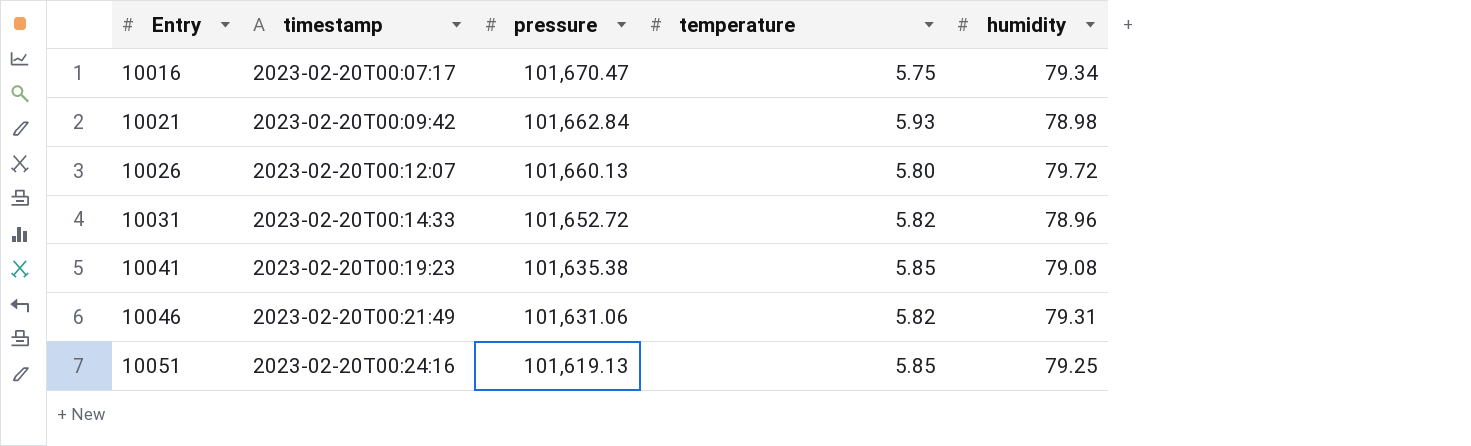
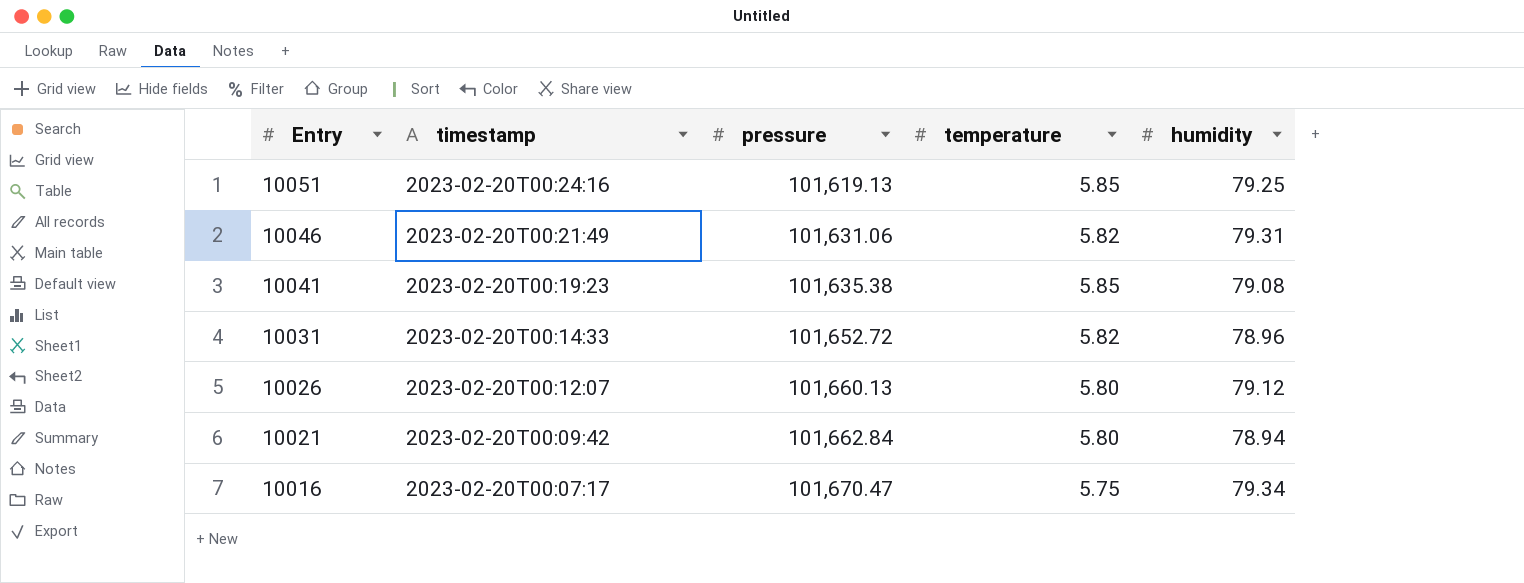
row order: Entry ascending -> Entry descending
10026 | humidity: 79.72 -> 79.12
10021 | temperature: 5.93 -> 5.80
10021 | humidity: 78.98 -> 78.94

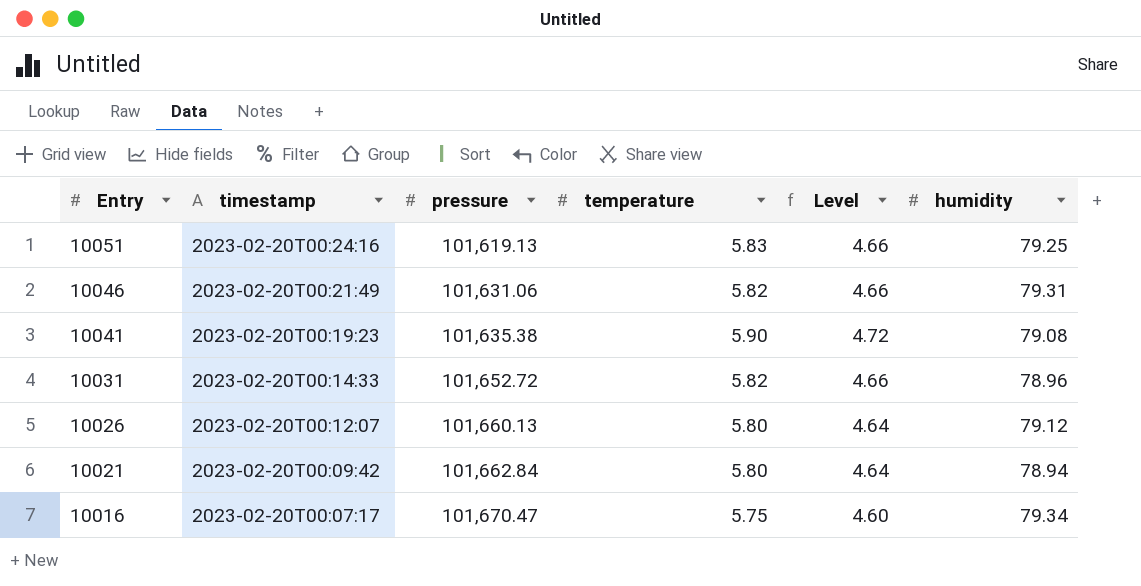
column Level | formula: none -> [temperature] * 0.8
10051 | temperature: 5.85 -> 5.83
10041 | temperature: 5.85 -> 5.90

